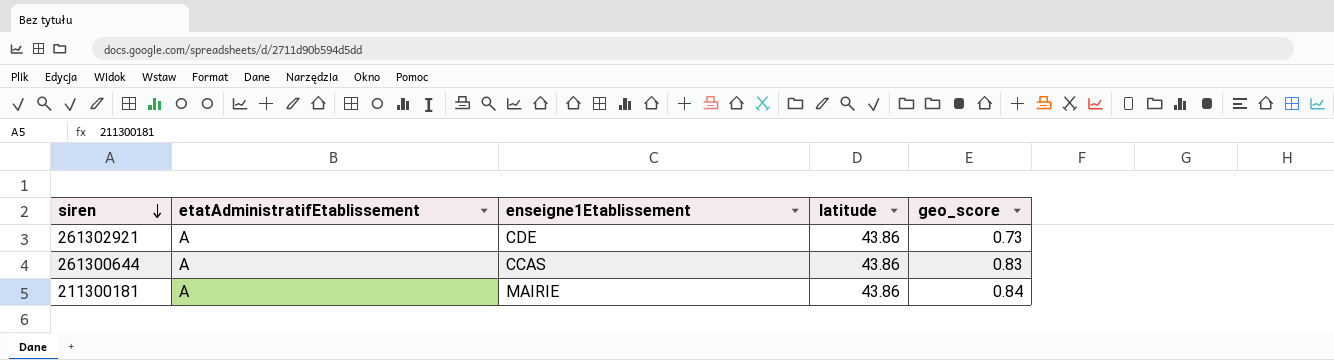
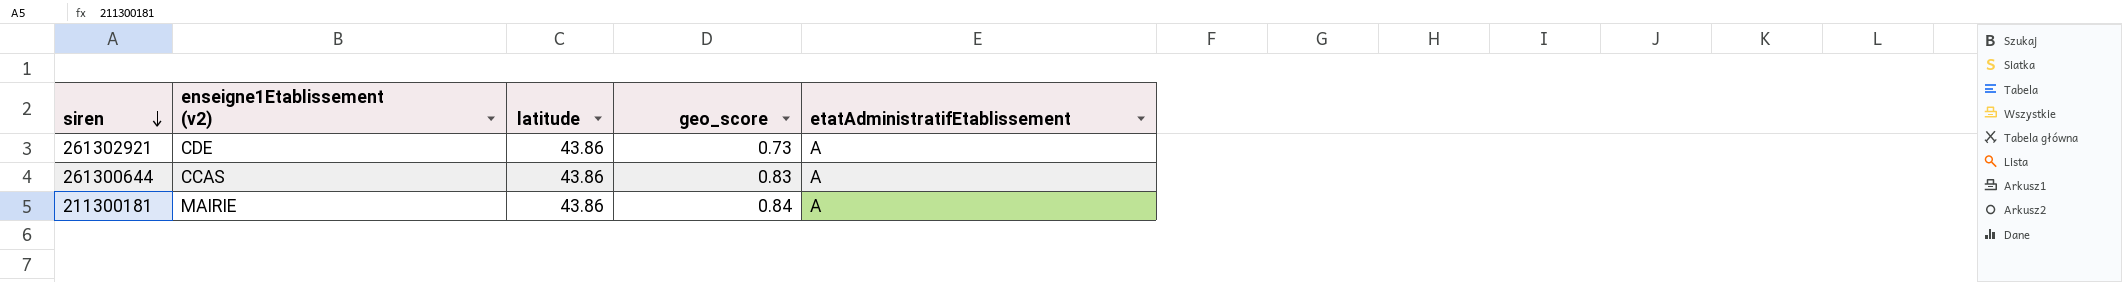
column name: enseigne1Etablissement -> enseigne1Etablissement (v2)
column etatAdministratifEtablissement | position: 2 -> 5

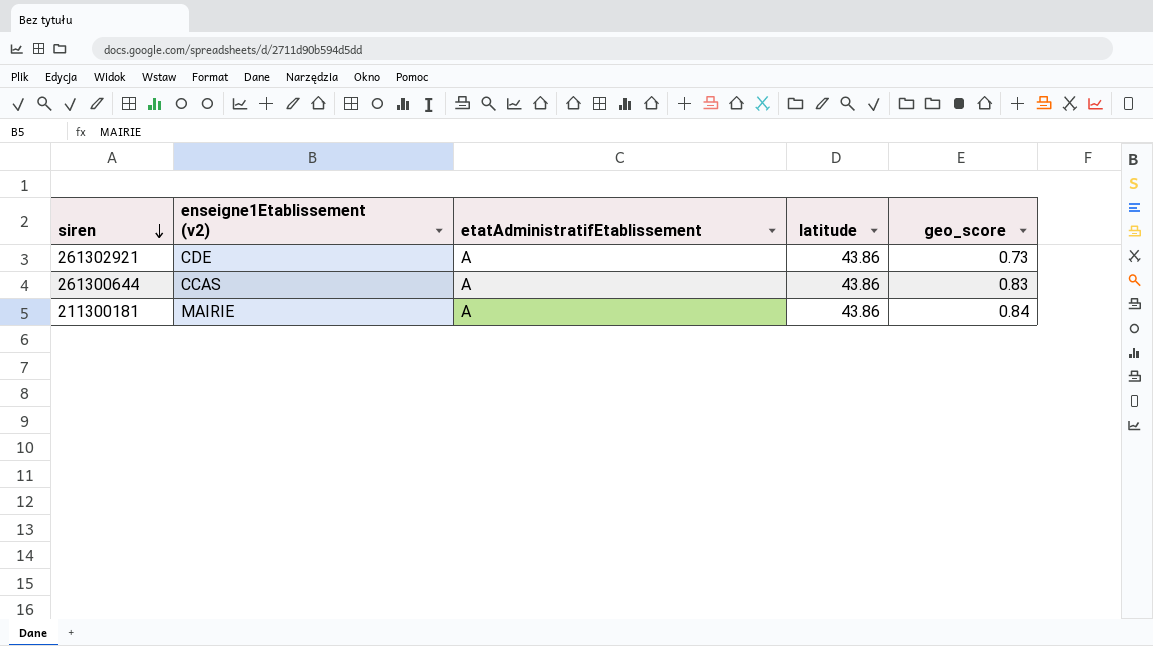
column etatAdministratifEtablissement | position: 5 -> 3

